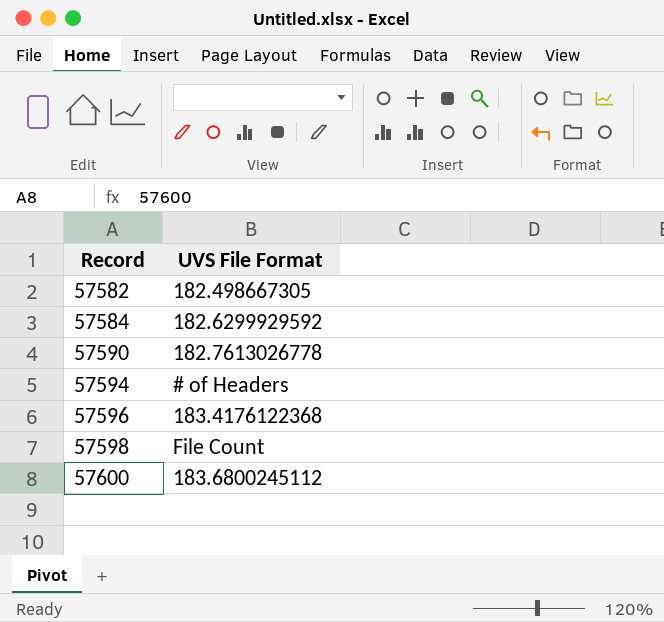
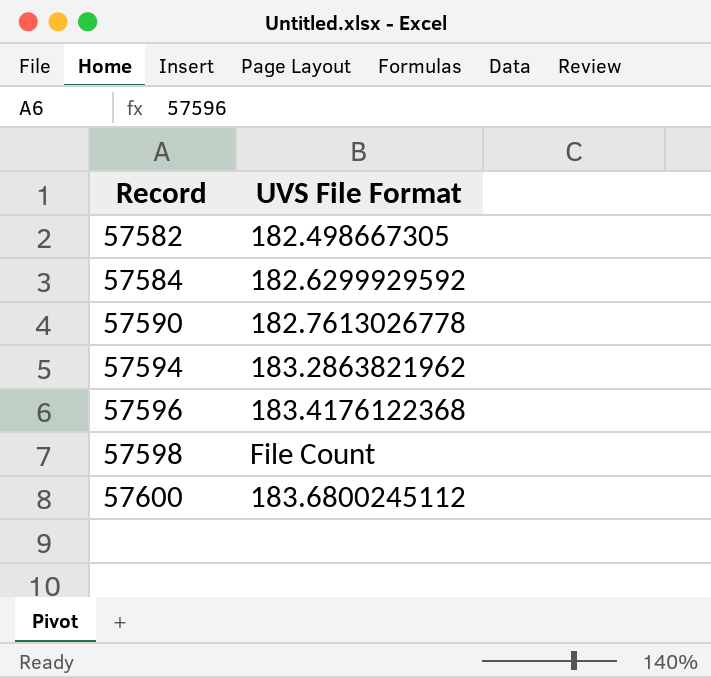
57594 | UVS File Format: # of Headers -> 183.2863821962

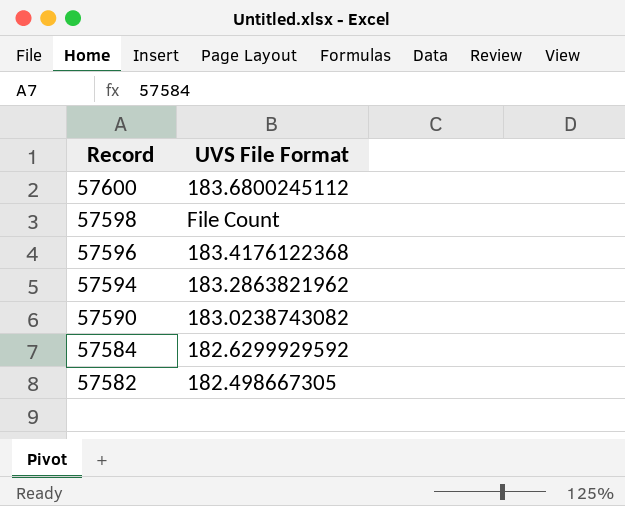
row order: Record ascending -> Record descending
57590 | UVS File Format: 182.7613026778 -> 183.0238743082

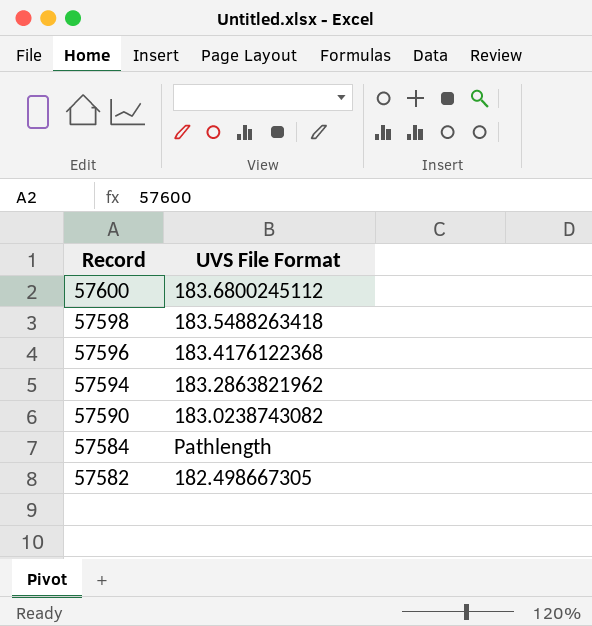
57598 | UVS File Format: File Count -> 183.5488263418
57584 | UVS File Format: 182.6299929592 -> Pathlength

